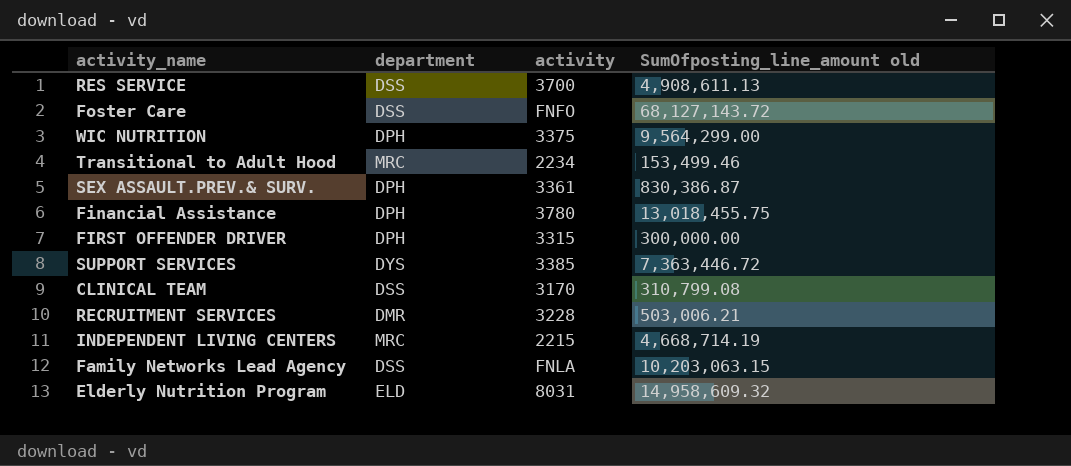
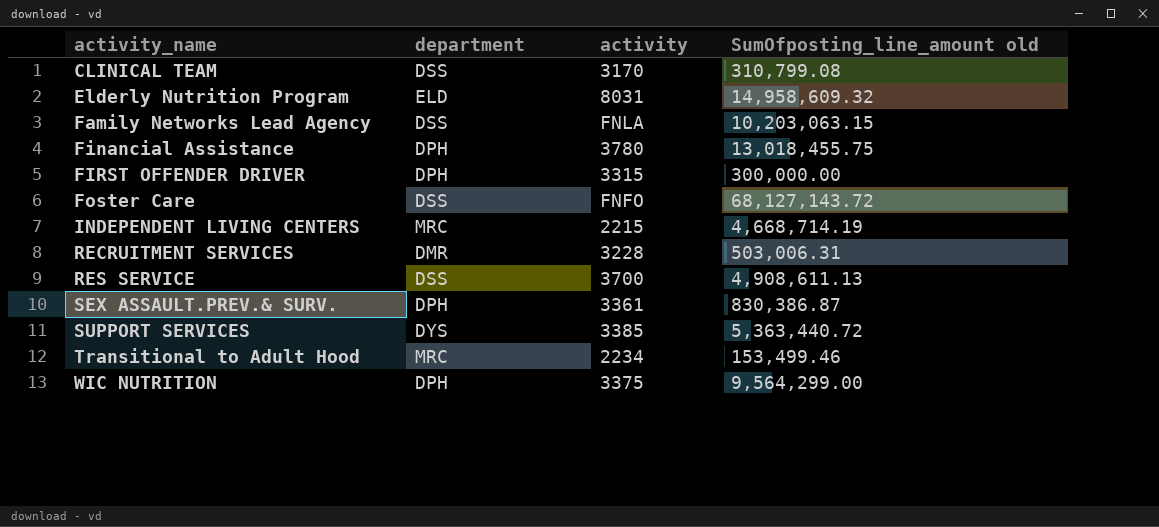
row order: none -> activity_name ascending
RECRUITMENT SERVICES | SumOfposting_line_amount old: 503,006.21 -> 503,006.31
SUPPORT SERVICES | SumOfposting_line_amount old: 7,363,446.72 -> 5,363,440.72

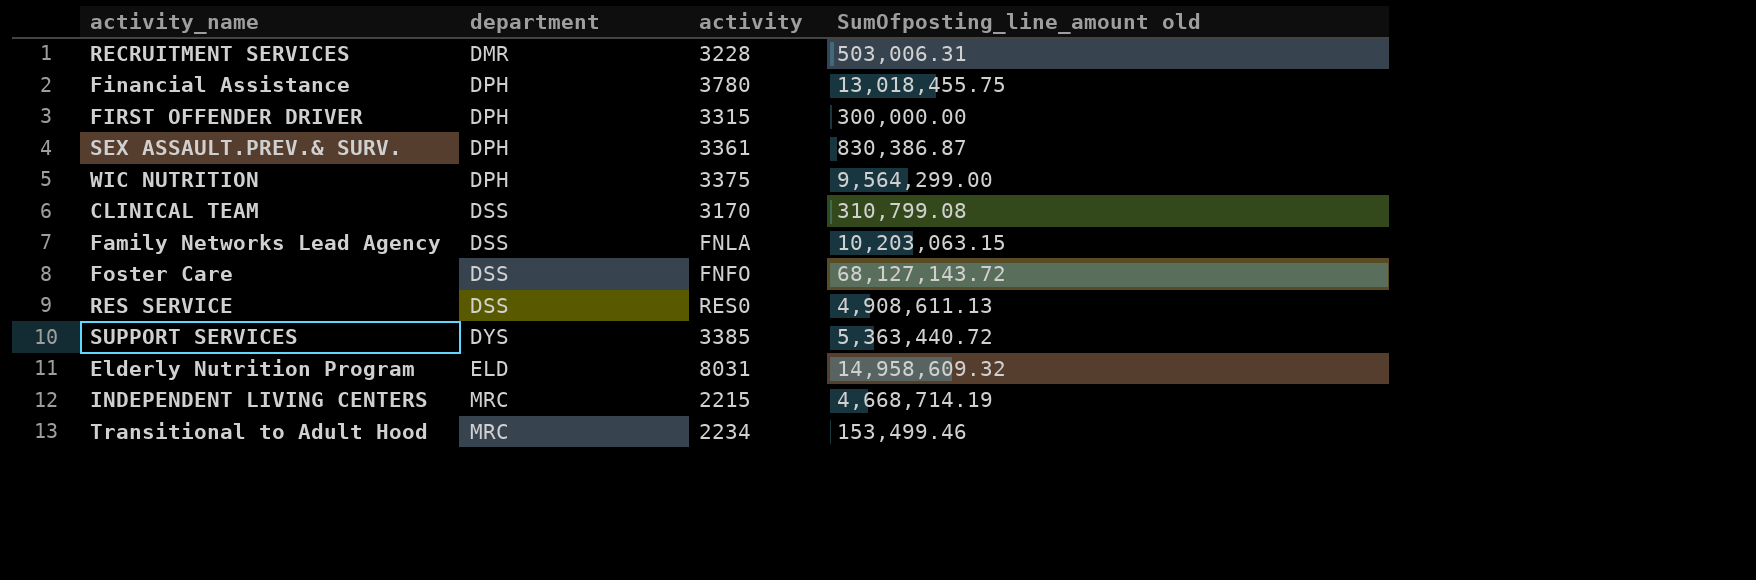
row order: activity_name ascending -> department ascending
RES SERVICE | activity: 3700 -> RES0

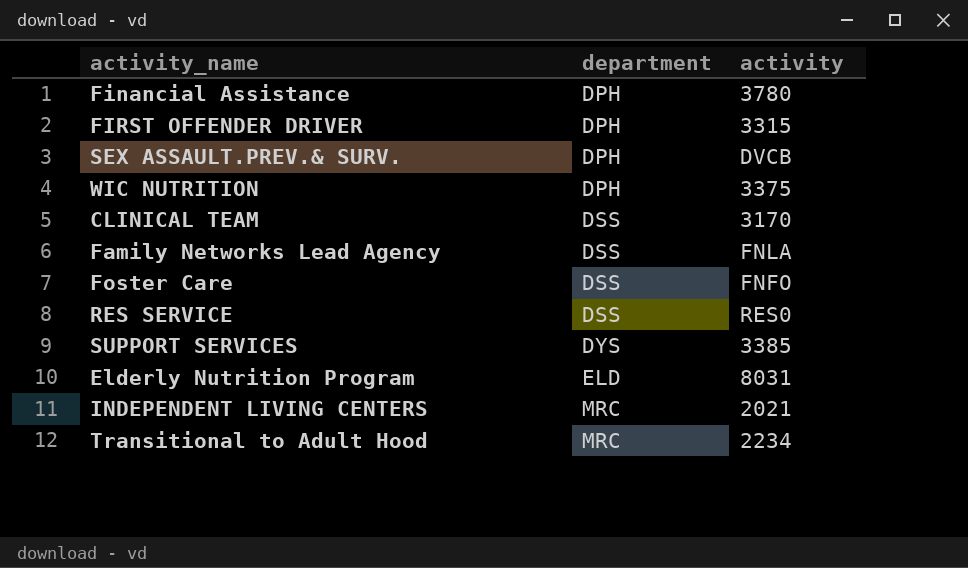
column SumOfposting_line_amount old | position: 4 -> none
row RECRUITMENT SERVICES: DMR | 3228 | 503,006.31 -> none
SEX ASSAULT.PREV.& SURV. | activity: 3361 -> DVCB
INDEPENDENT LIVING CENTERS | activity: 2215 -> 2021

